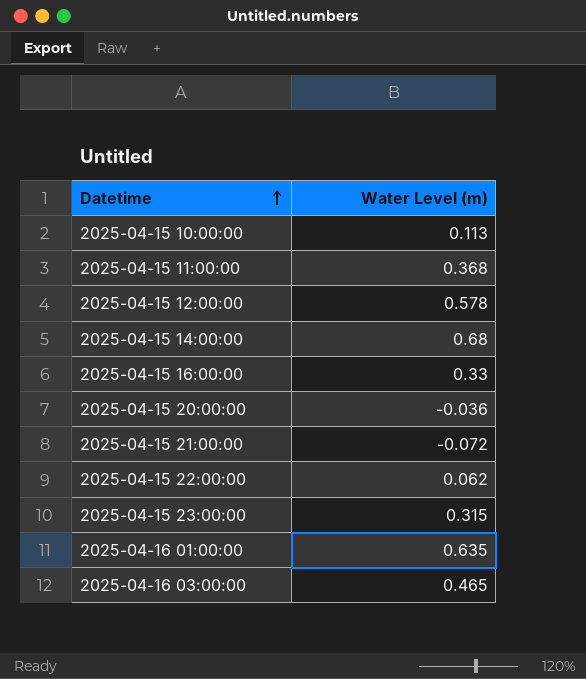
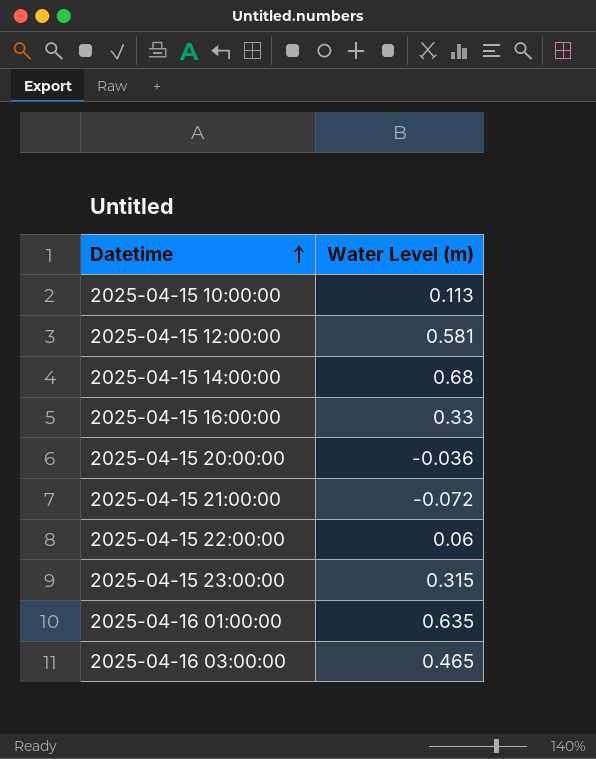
row 2025-04-15 11:00:00: 0.368 -> none
2025-04-15 12:00:00 | Water Level (m): 0.578 -> 0.581
2025-04-15 22:00:00 | Water Level (m): 0.062 -> 0.06

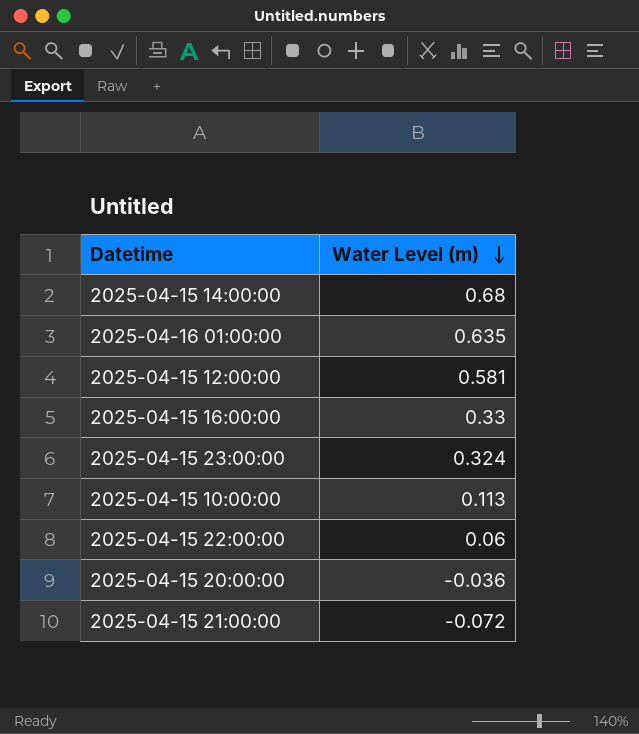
row order: Datetime ascending -> Water Level (m) descending
row 2025-04-16 03:00:00: 0.465 -> none
2025-04-15 23:00:00 | Water Level (m): 0.315 -> 0.324

